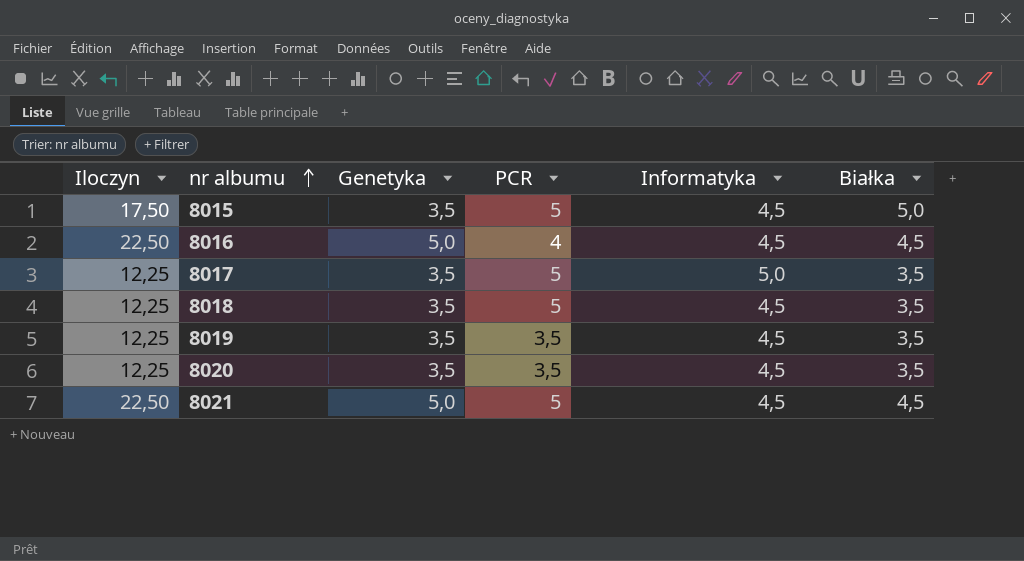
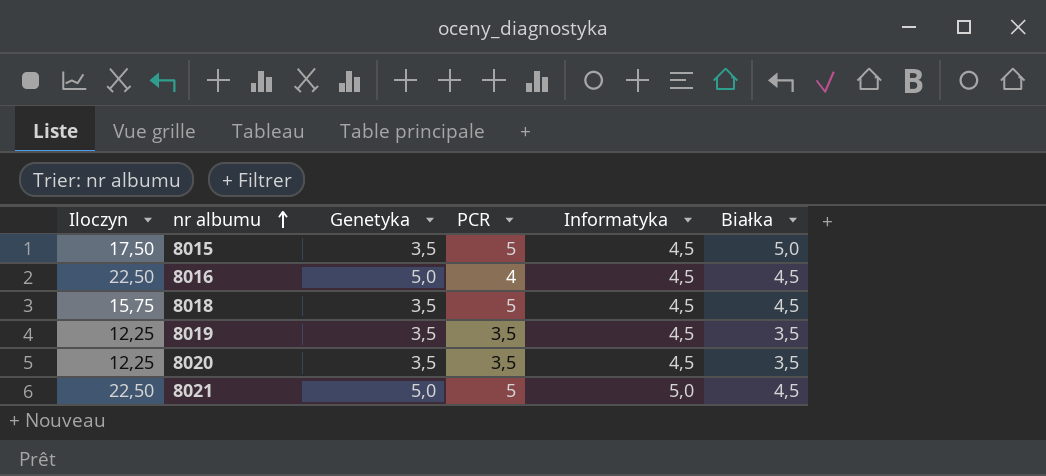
row 8017: 12,25 | 3,5 | 5 | 5,0 | 3,5 -> none
8018 | Iloczyn: 12,25 -> 15,75
8018 | Białka: 3,5 -> 4,5
8021 | Informatyka: 4,5 -> 5,0

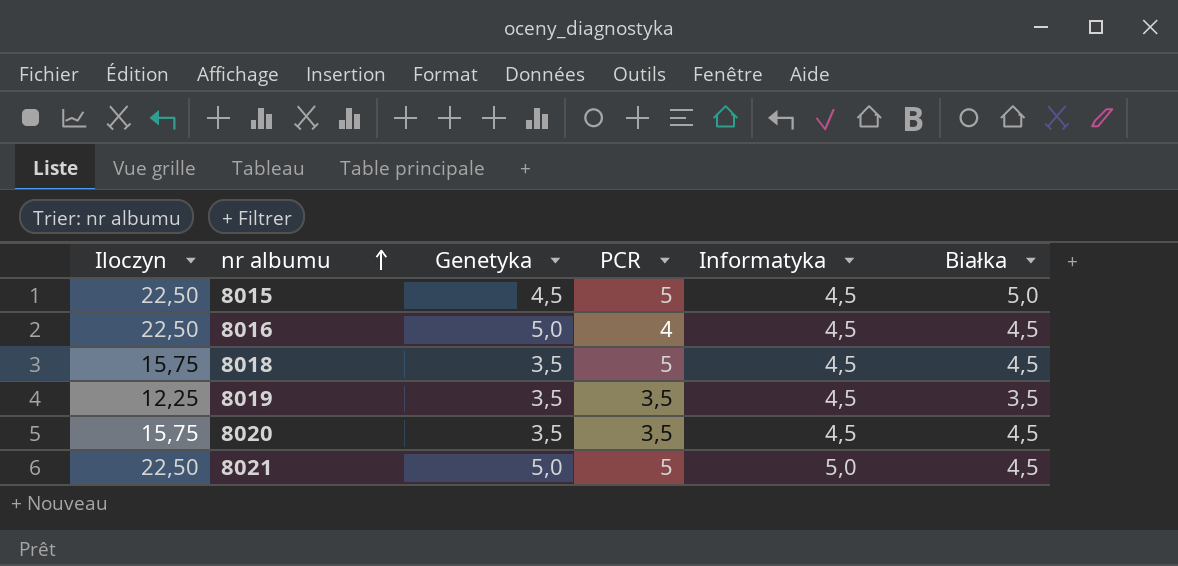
8015 | Iloczyn: 17,50 -> 22,50
8015 | Genetyka: 3,5 -> 4,5
8020 | Iloczyn: 12,25 -> 15,75
8020 | Białka: 3,5 -> 4,5

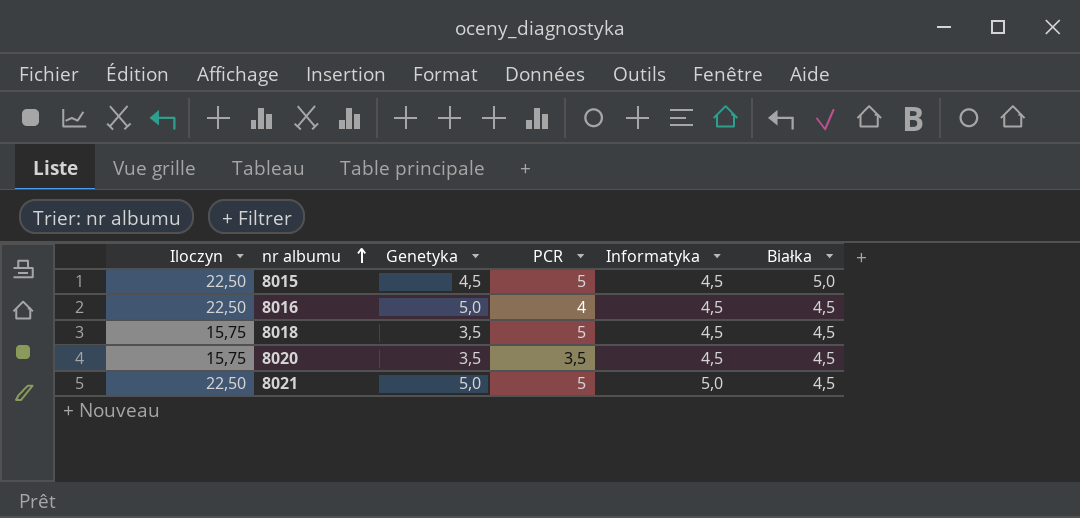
row 8019: 12,25 | 3,5 | 3,5 | 4,5 | 3,5 -> none

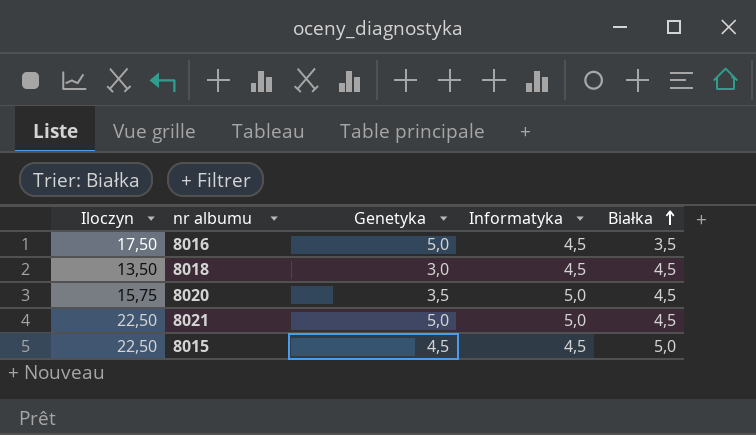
row order: nr albumu ascending -> Białka ascending
column PCR | position: 4 -> none
8016 | Iloczyn: 22,50 -> 17,50
8016 | Białka: 4,5 -> 3,5
8018 | Iloczyn: 15,75 -> 13,50
8018 | Genetyka: 3,5 -> 3,0
8020 | Informatyka: 4,5 -> 5,0

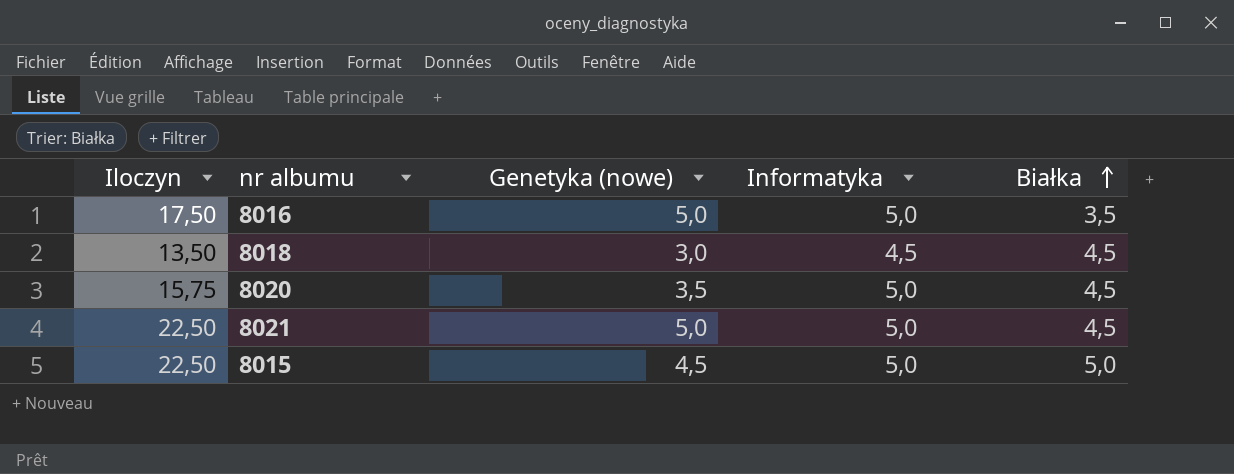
column name: Genetyka -> Genetyka (nowe)
8016 | Informatyka: 4,5 -> 5,0
8015 | Informatyka: 4,5 -> 5,0

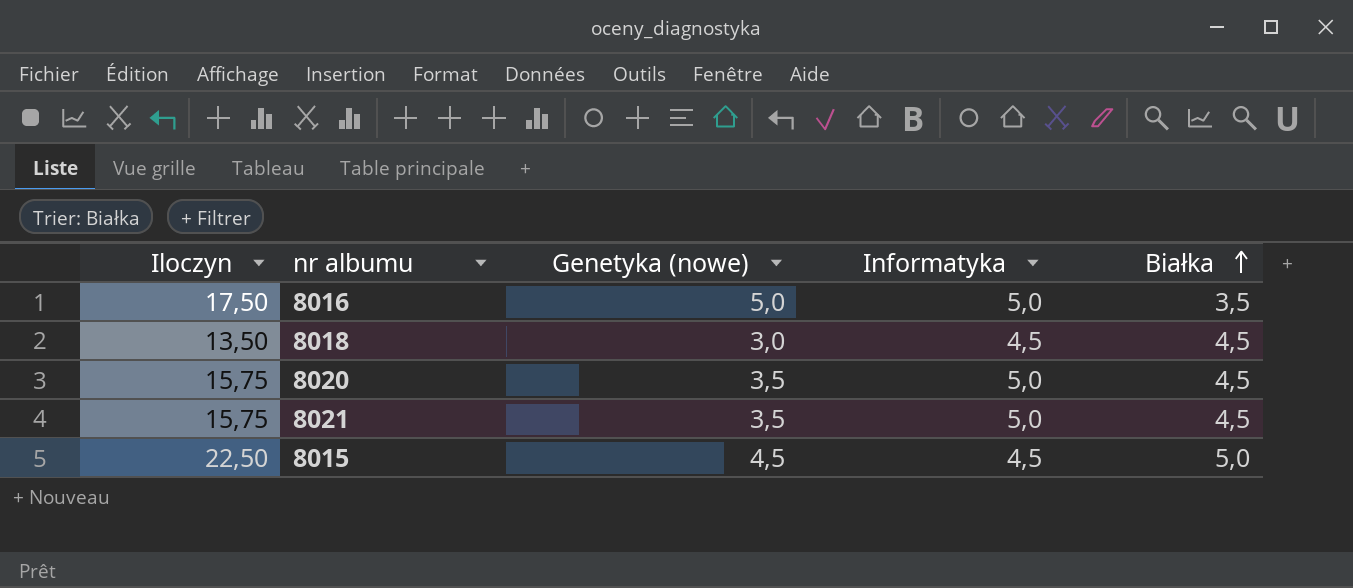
8021 | Iloczyn: 22,50 -> 15,75
8021 | Genetyka (nowe): 5,0 -> 3,5
8015 | Informatyka: 5,0 -> 4,5

